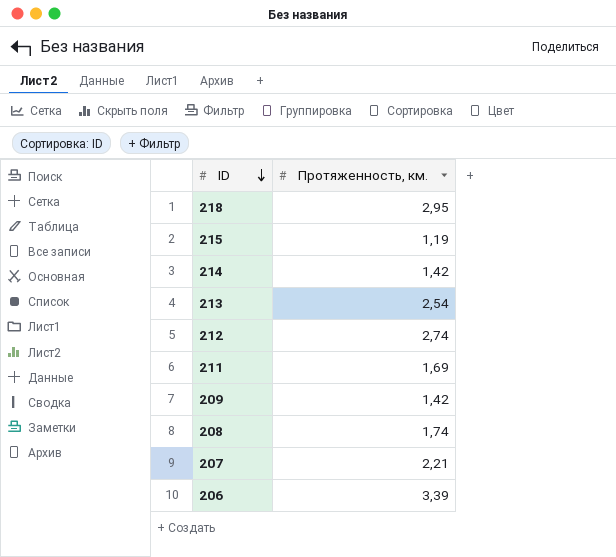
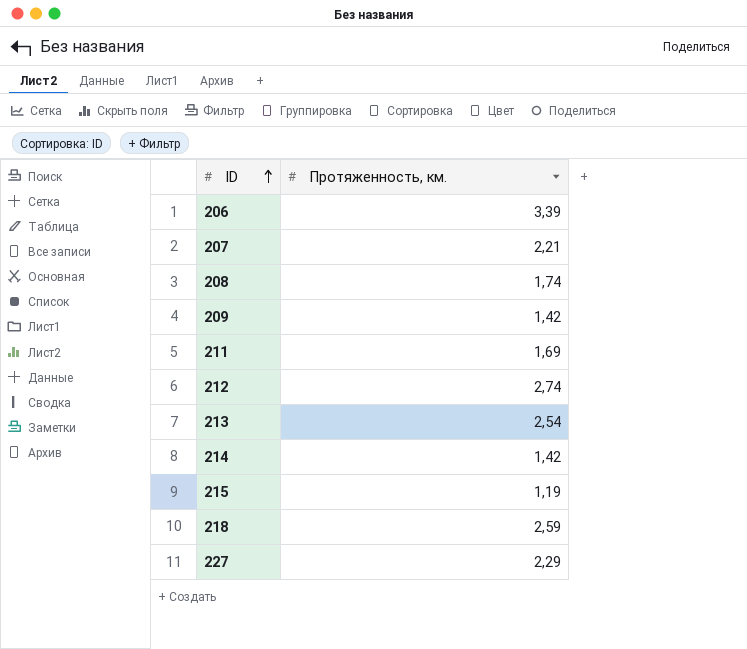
row order: ID descending -> ID ascending
218 | Протяженность, км.: 2,95 -> 2,59
row 227: none -> 2,29

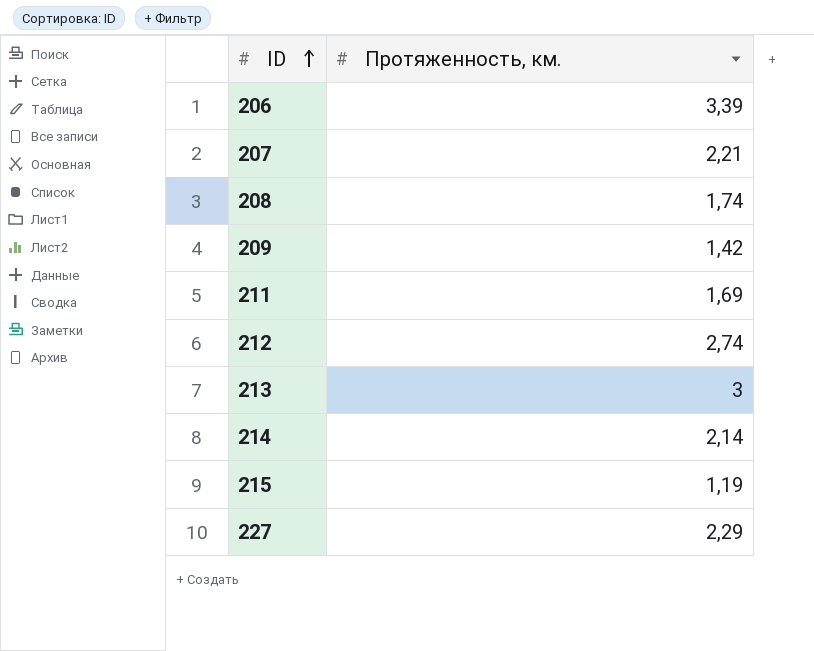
row 218: 2,59 -> none
213 | Протяженность, км.: 2,54 -> 3
214 | Протяженность, км.: 1,42 -> 2,14

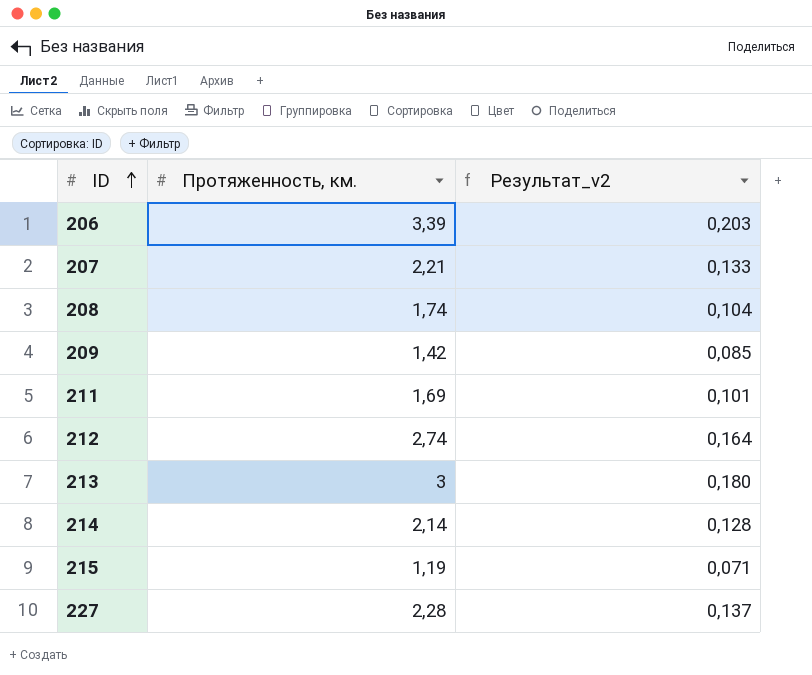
column Результат_v2 | formula: none -> [Протяженность, км.] * 0,06
227 | Протяженность, км.: 2,29 -> 2,28

